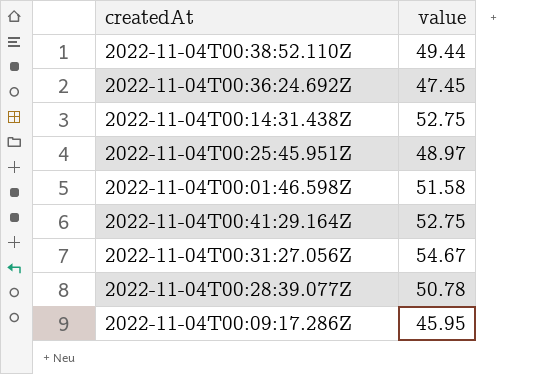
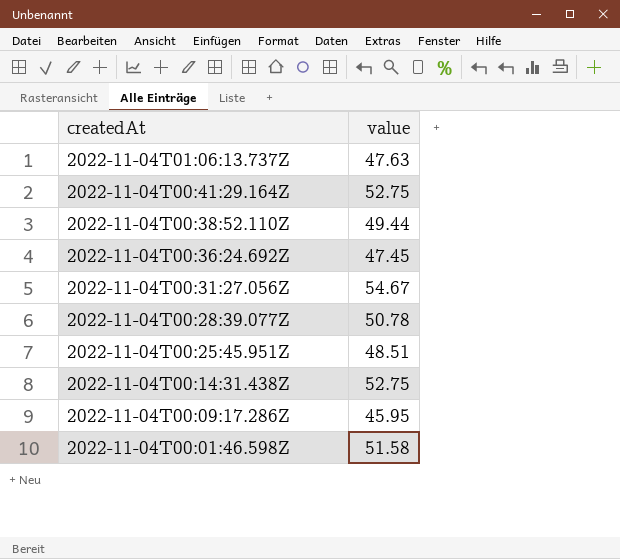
row order: none -> createdAt descending
row 2022-11-04T01:06:13.737Z: none -> 47.63
2022-11-04T00:25:45.951Z | value: 48.97 -> 48.51

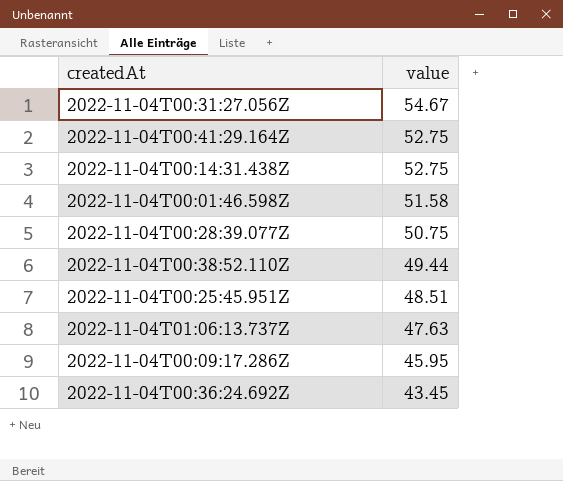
row order: createdAt descending -> value descending
2022-11-04T00:28:39.077Z | value: 50.78 -> 50.75
2022-11-04T00:36:24.692Z | value: 47.45 -> 43.45

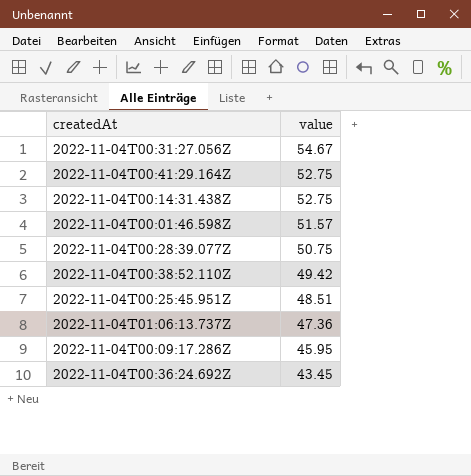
2022-11-04T00:01:46.598Z | value: 51.58 -> 51.57
2022-11-04T00:38:52.110Z | value: 49.44 -> 49.42
2022-11-04T01:06:13.737Z | value: 47.63 -> 47.36

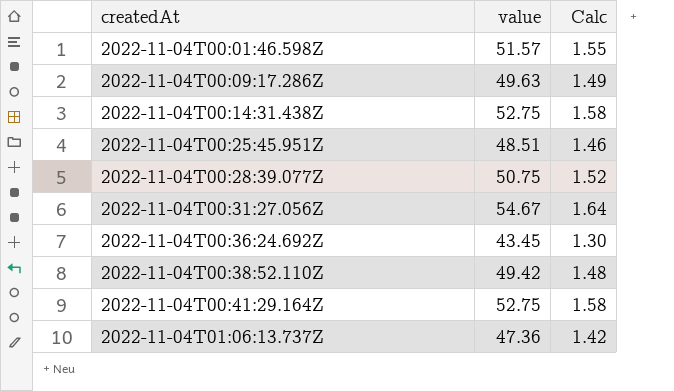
row order: value descending -> createdAt ascending
column Calc | formula: none -> [value] * 0.03
2022-11-04T00:09:17.286Z | value: 45.95 -> 49.63

